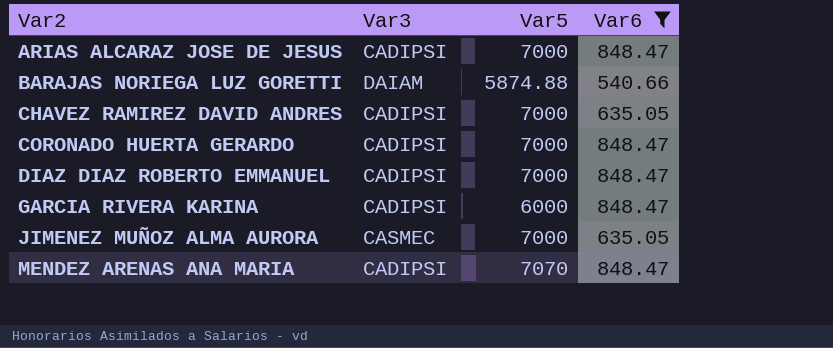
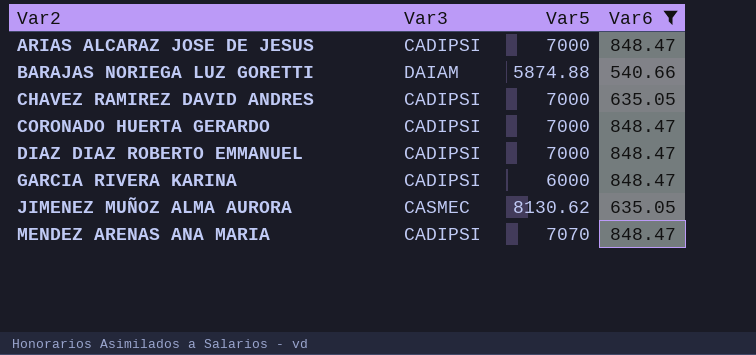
JIMENEZ MUÑOZ ALMA AURORA | Var5: 7000 -> 8130.62

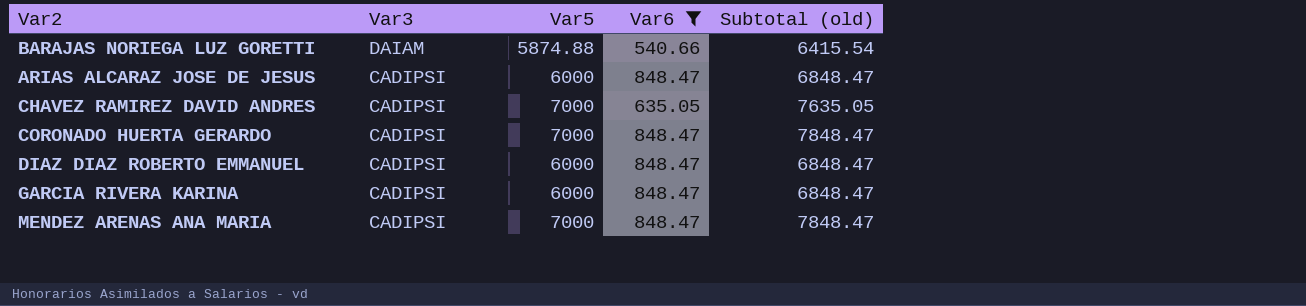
row order: Var2 ascending -> Var3 descending
column Subtotal (old) | formula: none -> [Var5] + [Var6]
row JIMENEZ MUÑOZ ALMA AURORA: CASMEC | 8130.62 | 635.05 -> none
ARIAS ALCARAZ JOSE DE JESUS | Var5: 7000 -> 6000
DIAZ DIAZ ROBERTO EMMANUEL | Var5: 7000 -> 6000
MENDEZ ARENAS ANA MARIA | Var5: 7070 -> 7000

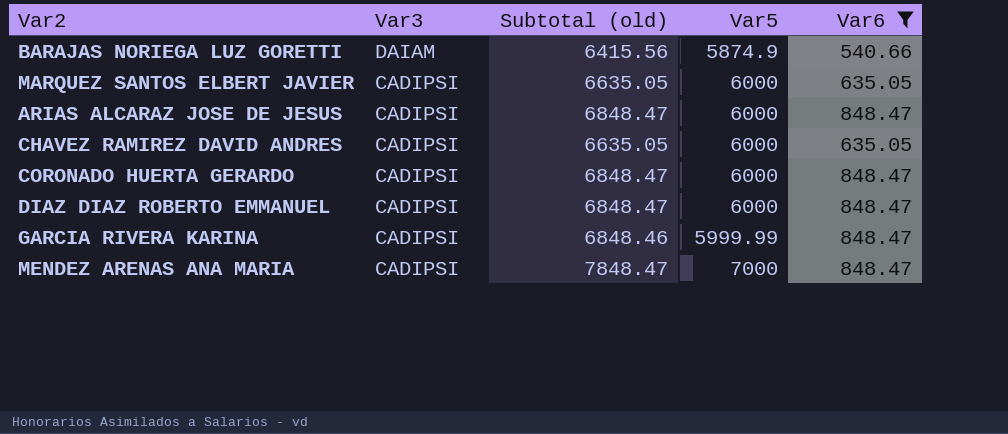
column Subtotal (old) | position: 5 -> 3
BARAJAS NORIEGA LUZ GORETTI | Subtotal (old): 6415.54 -> 6415.56
BARAJAS NORIEGA LUZ GORETTI | Var5: 5874.88 -> 5874.9
row MARQUEZ SANTOS ELBERT JAVIER: none -> CADIPSI | 6635.05 | 6000 | 635.05
CHAVEZ RAMIREZ DAVID ANDRES | Subtotal (old): 7635.05 -> 6635.05
CHAVEZ RAMIREZ DAVID ANDRES | Var5: 7000 -> 6000
CORONADO HUERTA GERARDO | Subtotal (old): 7848.47 -> 6848.47
CORONADO HUERTA GERARDO | Var5: 7000 -> 6000
GARCIA RIVERA KARINA | Subtotal (old): 6848.47 -> 6848.46
GARCIA RIVERA KARINA | Var5: 6000 -> 5999.99

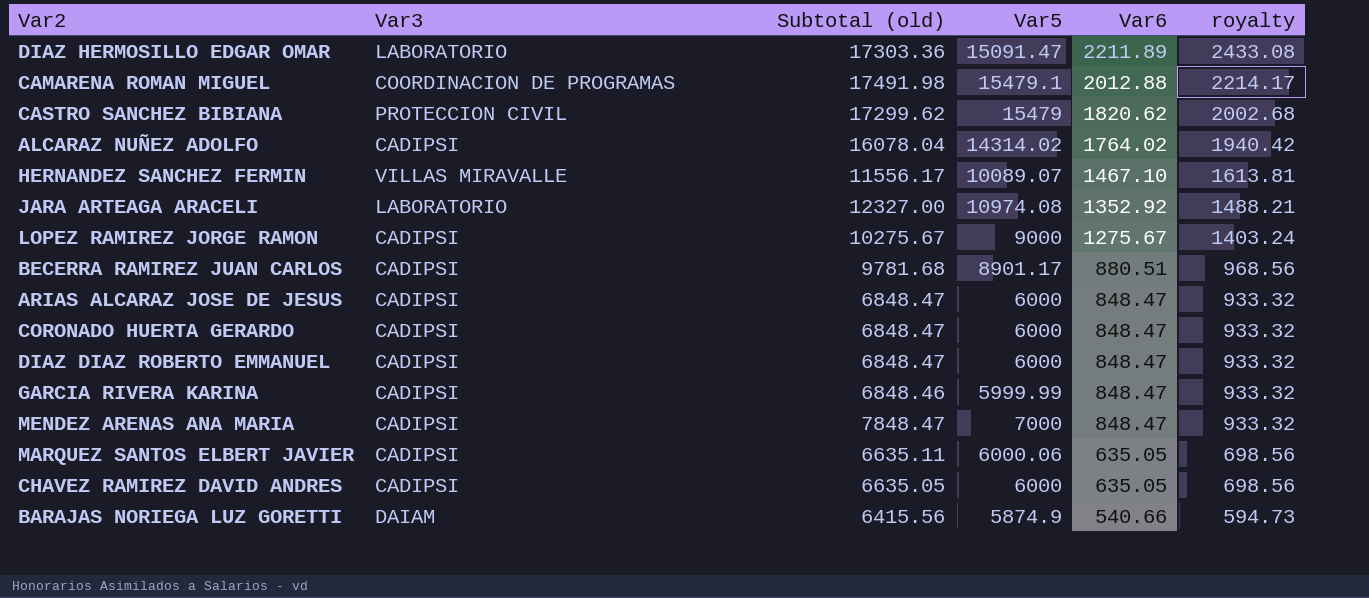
filter: Var6 <= 848.47 -> none
row order: Var3 descending -> Var6 descending
column royalty | formula: none -> [Var6] * 1.1
MARQUEZ SANTOS ELBERT JAVIER | Subtotal (old): 6635.05 -> 6635.11
MARQUEZ SANTOS ELBERT JAVIER | Var5: 6000 -> 6000.06

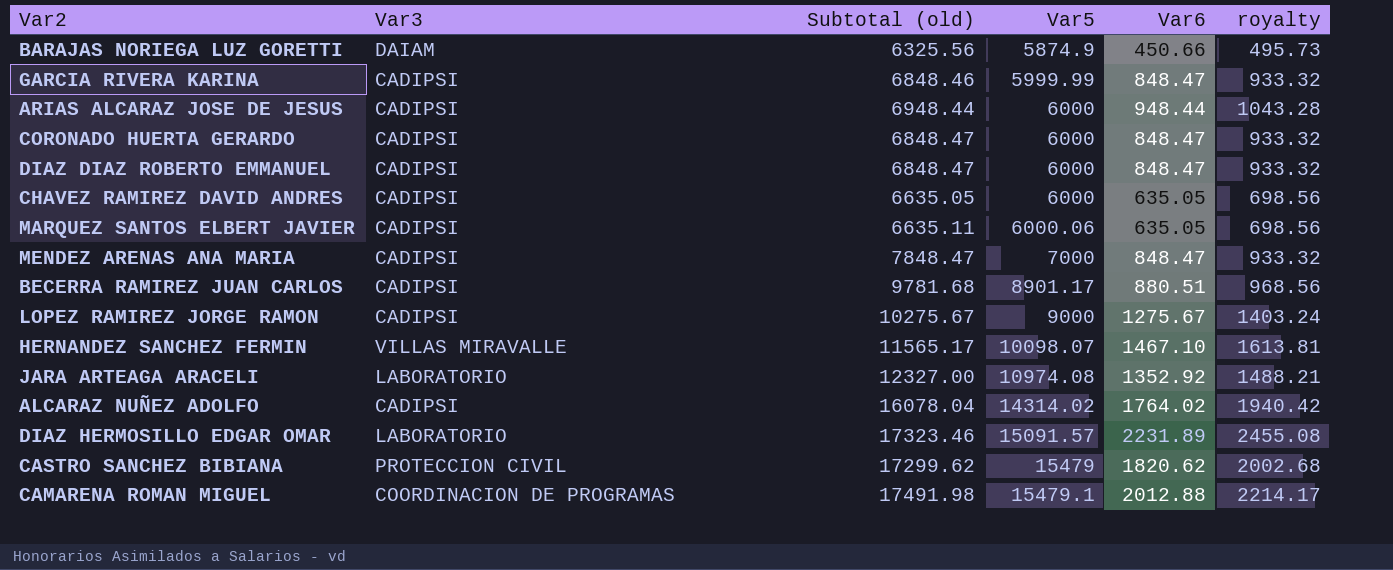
row order: Var6 descending -> Var5 ascending
BARAJAS NORIEGA LUZ GORETTI | Subtotal (old): 6415.56 -> 6325.56
BARAJAS NORIEGA LUZ GORETTI | Var6: 540.66 -> 450.66
BARAJAS NORIEGA LUZ GORETTI | royalty: 594.73 -> 495.73
ARIAS ALCARAZ JOSE DE JESUS | Subtotal (old): 6848.47 -> 6948.44
ARIAS ALCARAZ JOSE DE JESUS | Var6: 848.47 -> 948.44
ARIAS ALCARAZ JOSE DE JESUS | royalty: 933.32 -> 1043.28
HERNANDEZ SANCHEZ FERMIN | Subtotal (old): 11556.17 -> 11565.17
HERNANDEZ SANCHEZ FERMIN | Var5: 10089.07 -> 10098.07
DIAZ HERMOSILLO EDGAR OMAR | Subtotal (old): 17303.36 -> 17323.46
DIAZ HERMOSILLO EDGAR OMAR | Var5: 15091.47 -> 15091.57
DIAZ HERMOSILLO EDGAR OMAR | Var6: 2211.89 -> 2231.89
DIAZ HERMOSILLO EDGAR OMAR | royalty: 2433.08 -> 2455.08

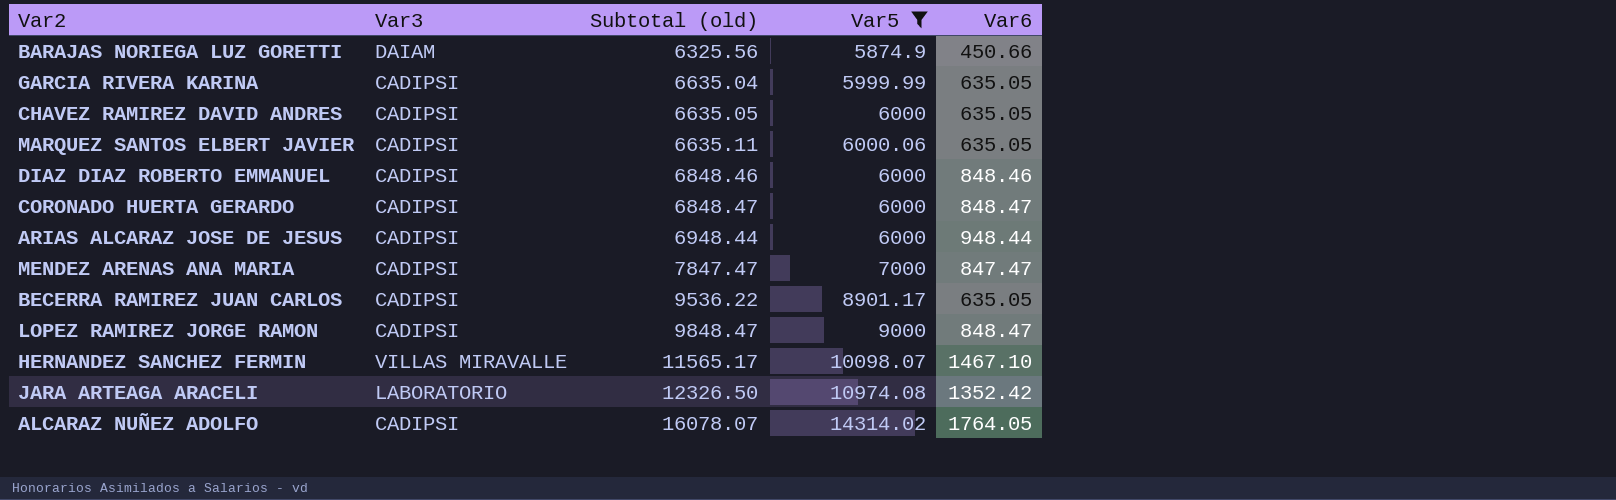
filter: none -> Var5 <= 14314.02
row order: Var5 ascending -> Subtotal (old) ascending
column royalty | formula: [Var6] * 1.1 -> none
GARCIA RIVERA KARINA | Subtotal (old): 6848.46 -> 6635.04
GARCIA RIVERA KARINA | Var6: 848.47 -> 635.05
DIAZ DIAZ ROBERTO EMMANUEL | Subtotal (old): 6848.47 -> 6848.46
DIAZ DIAZ ROBERTO EMMANUEL | Var6: 848.47 -> 848.46
MENDEZ ARENAS ANA MARIA | Subtotal (old): 7848.47 -> 7847.47
MENDEZ ARENAS ANA MARIA | Var6: 848.47 -> 847.47
BECERRA RAMIREZ JUAN CARLOS | Subtotal (old): 9781.68 -> 9536.22
BECERRA RAMIREZ JUAN CARLOS | Var6: 880.51 -> 635.05
LOPEZ RAMIREZ JORGE RAMON | Subtotal (old): 10275.67 -> 9848.47
LOPEZ RAMIREZ JORGE RAMON | Var6: 1275.67 -> 848.47
JARA ARTEAGA ARACELI | Subtotal (old): 12327.00 -> 12326.50
JARA ARTEAGA ARACELI | Var6: 1352.92 -> 1352.42
ALCARAZ NUÑEZ ADOLFO | Subtotal (old): 16078.04 -> 16078.07
ALCARAZ NUÑEZ ADOLFO | Var6: 1764.02 -> 1764.05

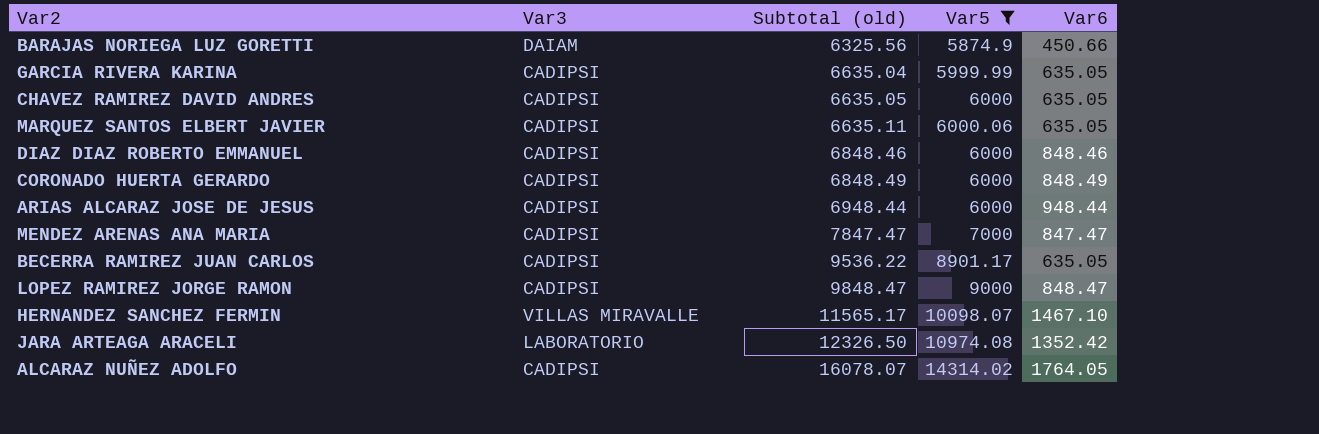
CORONADO HUERTA GERARDO | Subtotal (old): 6848.47 -> 6848.49
CORONADO HUERTA GERARDO | Var6: 848.47 -> 848.49

